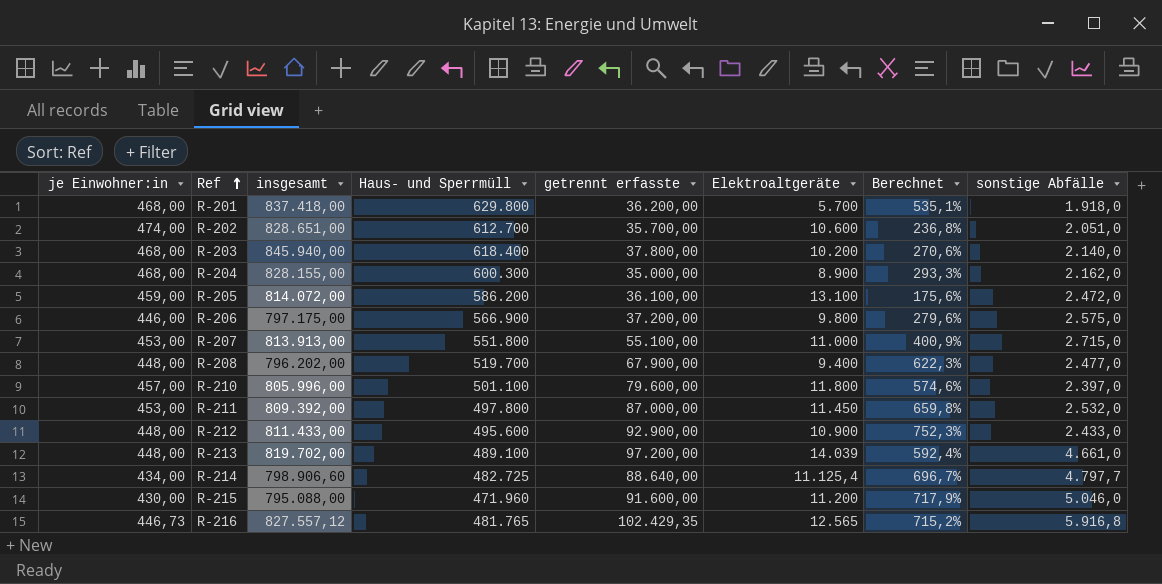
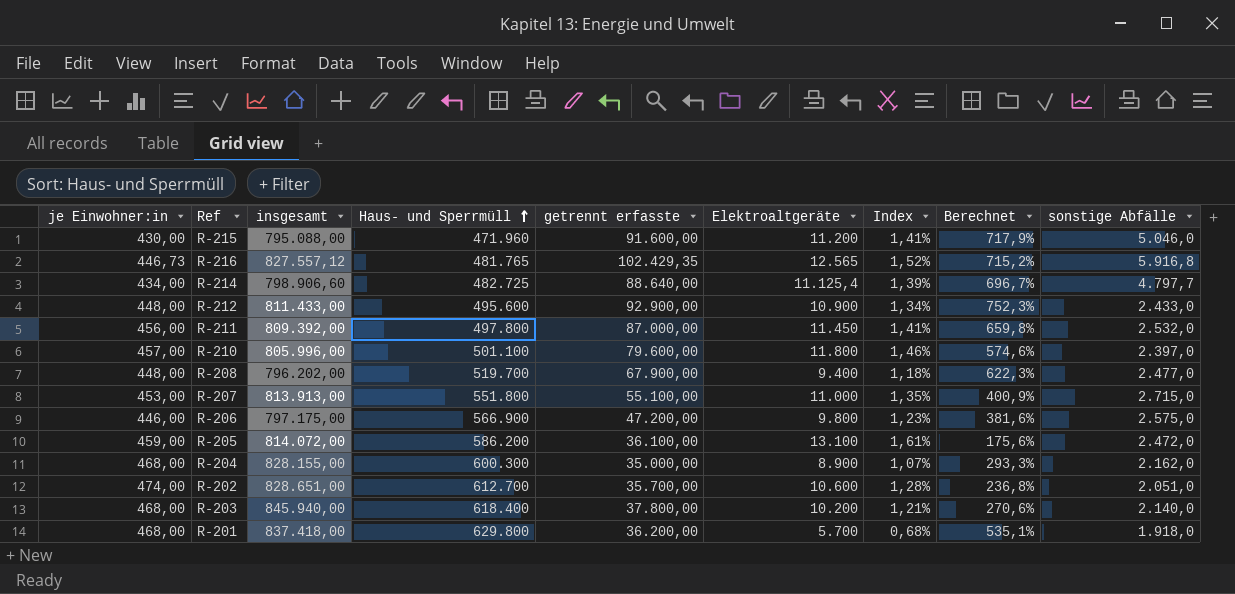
row order: Ref ascending -> Haus- und Sperrmüll ascending
column Index | formula: none -> [Elektroaltgeräte] / [insgesamt]
row R-213: 448,00 | 819.702,00 | 489.100 | 97.200,00 | 14.039 | 592,4% | 4.661,0 -> none
R-211 | je Einwohner:in: 453,00 -> 456,00
R-206 | getrennt erfasste: 37.200,00 -> 47.200,00
R-206 | Berechnet: 279,6% -> 381,6%

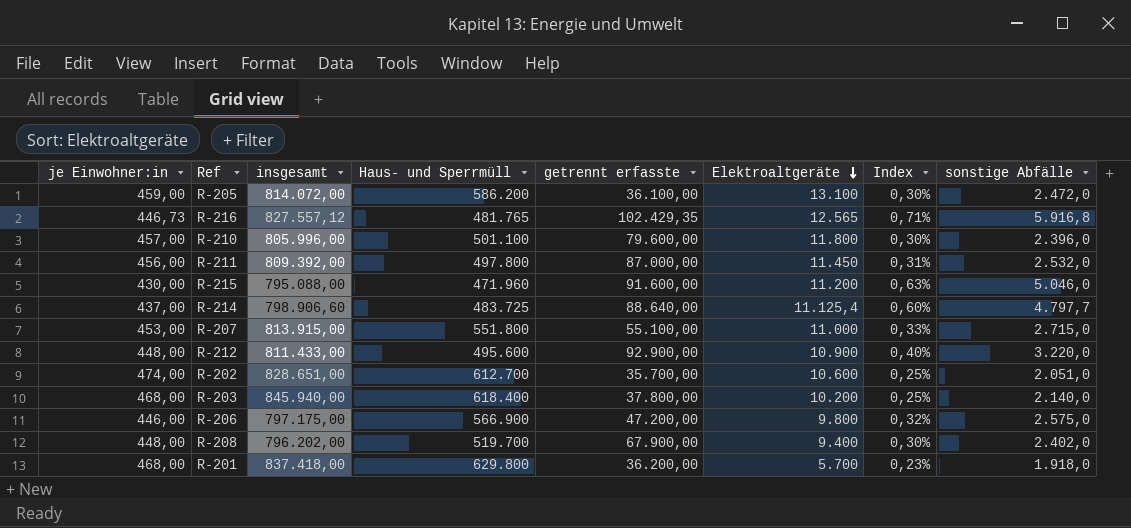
row order: Haus- und Sperrmüll ascending -> Elektroaltgeräte descending
column Berechnet | formula: ([getrennt erfasste] - [Elektroaltgeräte]) / [Elektroaltgeräte] -> none
column Index | formula: [Elektroaltgeräte] / [insgesamt] -> [sonstige Abfälle] / [insgesamt]
row R-204: 468,00 | 828.155,00 | 600.300 | 35.000,00 | 8.900 | 1,07% | 293,3% | 2.162,0 -> none
R-210 | sonstige Abfälle: 2.397,0 -> 2.396,0
R-214 | je Einwohner:in: 434,00 -> 437,00
R-214 | Haus- und Sperrmüll: 482.725 -> 483.725
R-207 | insgesamt: 813.913,00 -> 813.915,00
R-212 | sonstige Abfälle: 2.433,0 -> 3.220,0
R-208 | sonstige Abfälle: 2.477,0 -> 2.402,0

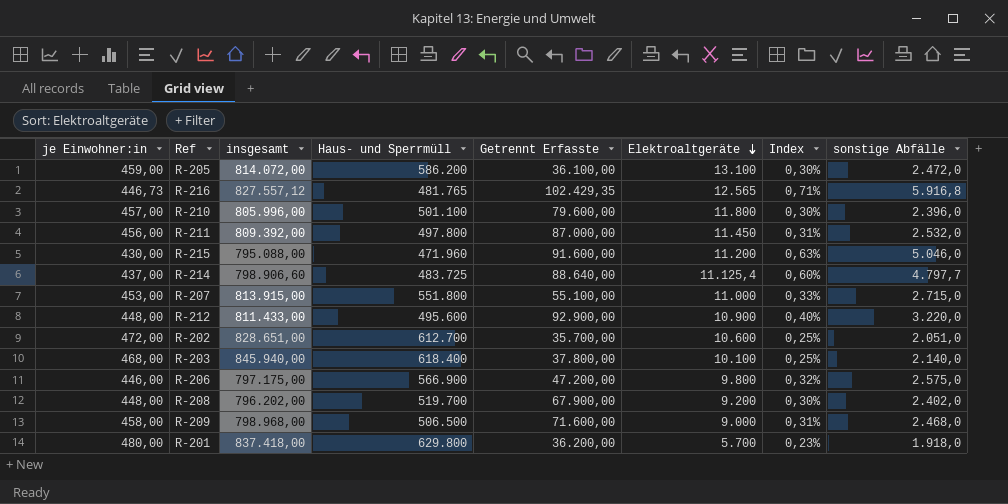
column name: getrennt erfasste -> Getrennt Erfasste
R-202 | je Einwohner:in: 474,00 -> 472,00
R-203 | Elektroaltgeräte: 10.200 -> 10.100
R-208 | Elektroaltgeräte: 9.400 -> 9.200
row R-209: none -> 458,00 | 798.968,00 | 506.500 | 71.600,00 | 9.000 | 0,31% | 2.468,0
R-201 | je Einwohner:in: 468,00 -> 480,00

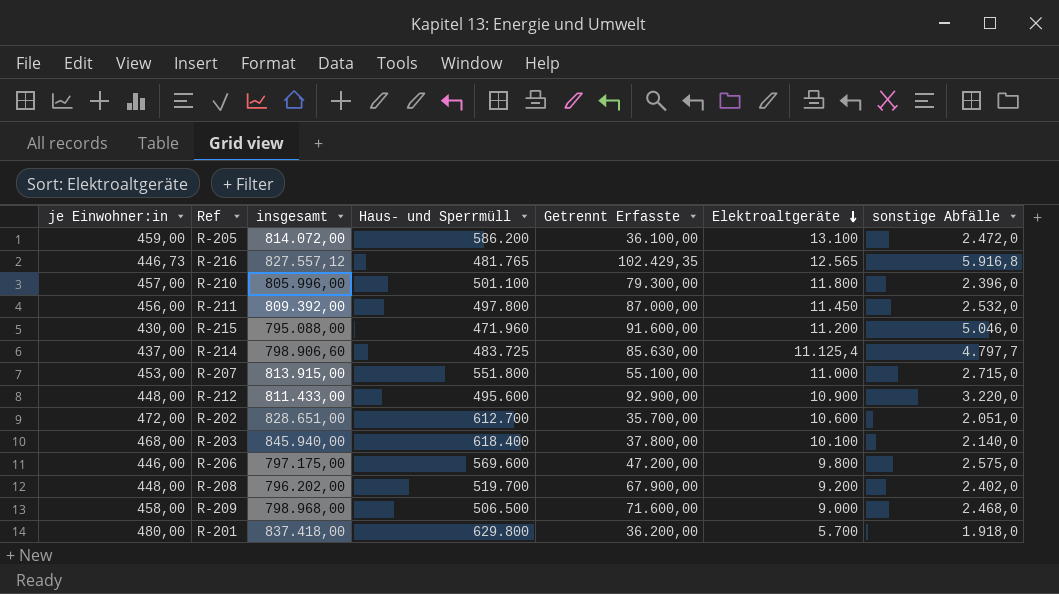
column Index | formula: [sonstige Abfälle] / [insgesamt] -> none
R-210 | Getrennt Erfasste: 79.600,00 -> 79.300,00
R-214 | Getrennt Erfasste: 88.640,00 -> 85.630,00
R-206 | Haus- und Sperrmüll: 566.900 -> 569.600

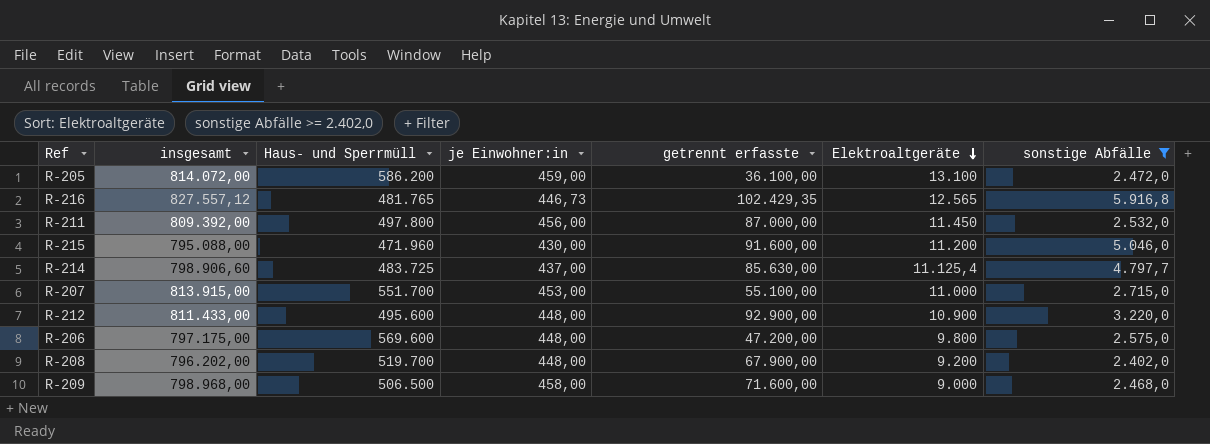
filter: none -> sonstige Abfälle >= 2.402,0
column je Einwohner:in | position: 1 -> 4
column name: Getrennt Erfasste -> getrennt erfasste
R-207 | Haus- und Sperrmüll: 551.800 -> 551.700
R-206 | je Einwohner:in: 446,00 -> 448,00

